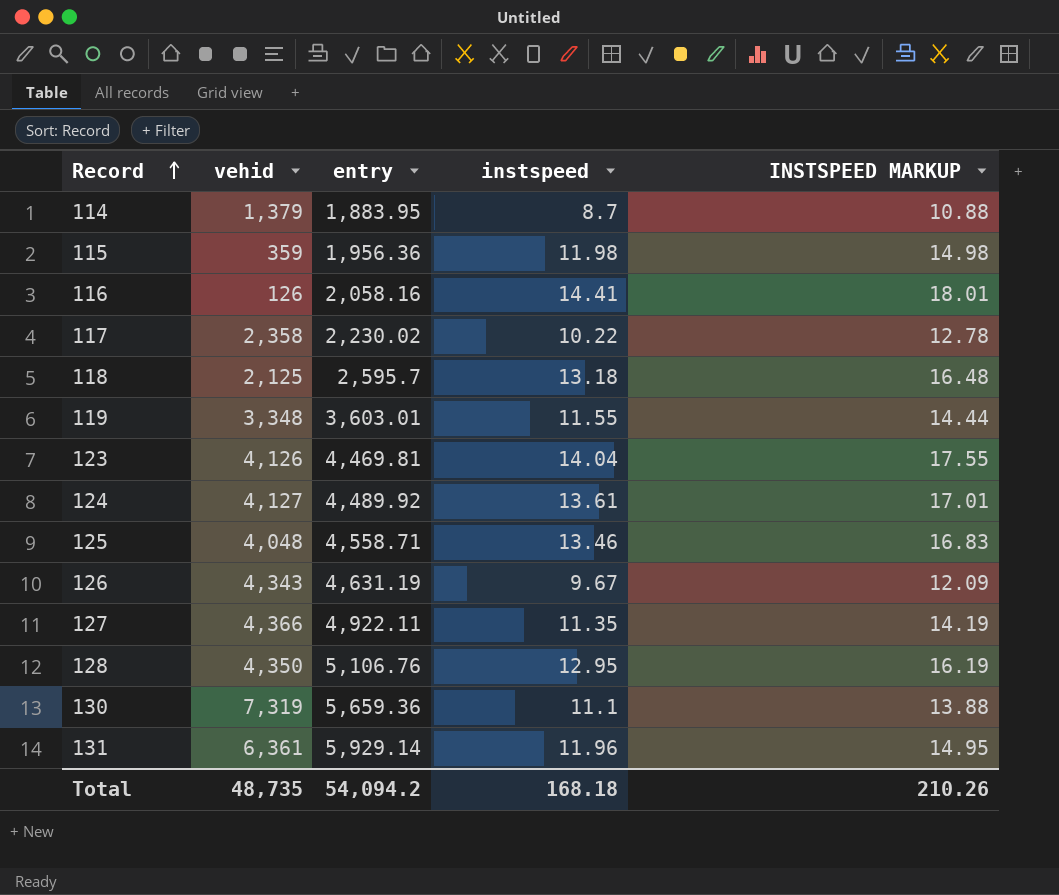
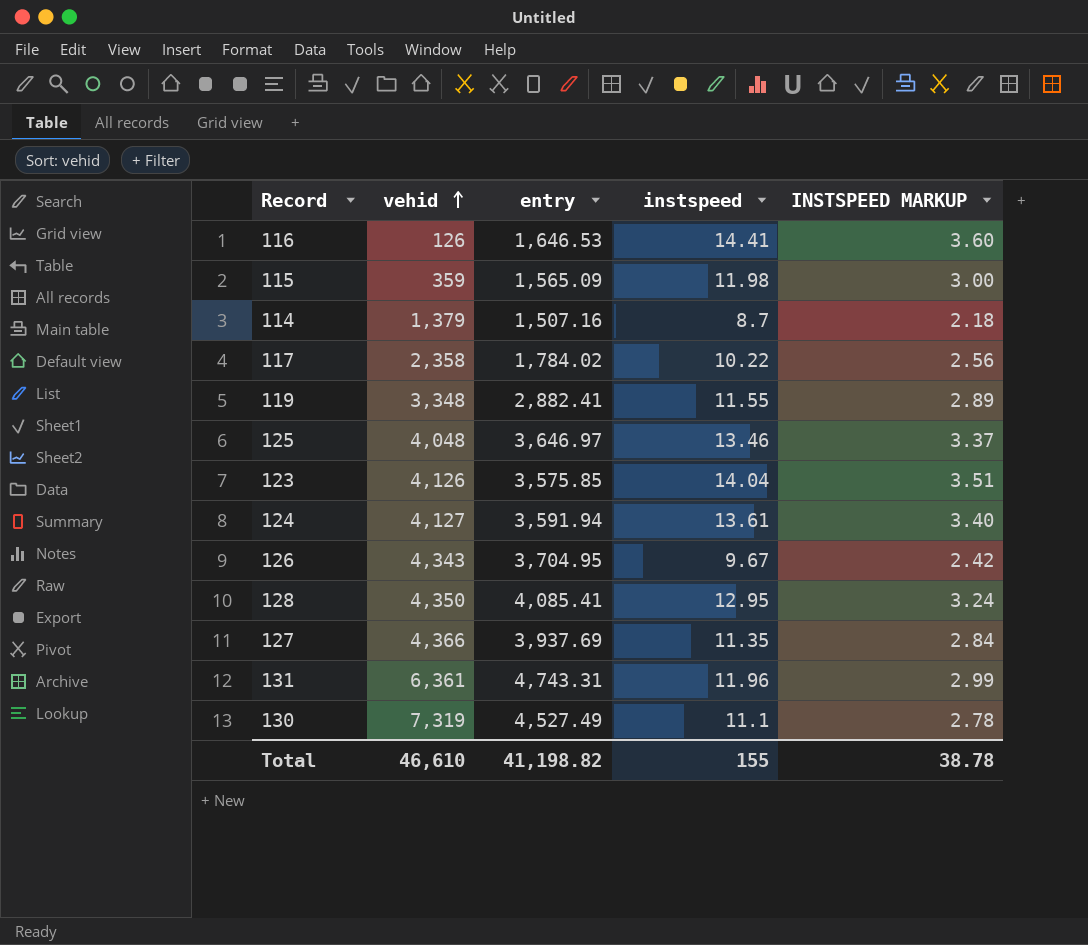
row order: Record ascending -> vehid ascending
column INSTSPEED MARKUP | formula: [instspeed] * 1.25 -> [instspeed] * 0.25
row 118: 2,125 | 2,595.7 | 13.18 | 16.48 -> none
116 | entry: 2,058.16 -> 1,646.53
115 | entry: 1,956.36 -> 1,565.09
114 | entry: 1,883.95 -> 1,507.16
117 | entry: 2,230.02 -> 1,784.02
119 | entry: 3,603.01 -> 2,882.41
125 | entry: 4,558.71 -> 3,646.97
123 | entry: 4,469.81 -> 3,575.85
124 | entry: 4,489.92 -> 3,591.94
126 | entry: 4,631.19 -> 3,704.95
128 | entry: 5,106.76 -> 4,085.41
127 | entry: 4,922.11 -> 3,937.69
131 | entry: 5,929.14 -> 4,743.31
130 | entry: 5,659.36 -> 4,527.49
Total | vehid: 48,735 -> 46,610
Total | entry: 54,094.2 -> 41,198.82
Total | instspeed: 168.18 -> 155
Total | INSTSPEED MARKUP: 210.26 -> 38.78

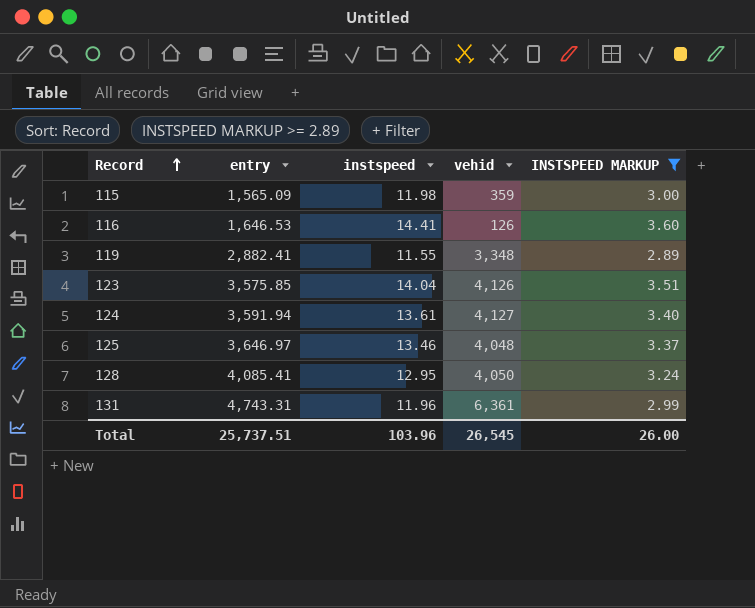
filter: none -> INSTSPEED MARKUP >= 2.89
row order: vehid ascending -> Record ascending
column vehid | position: 2 -> 4
128 | vehid: 4,350 -> 4,050
Total | entry: 41,198.82 -> 25,737.51
Total | instspeed: 155 -> 103.96
Total | vehid: 46,610 -> 26,545
Total | INSTSPEED MARKUP: 38.78 -> 26.00

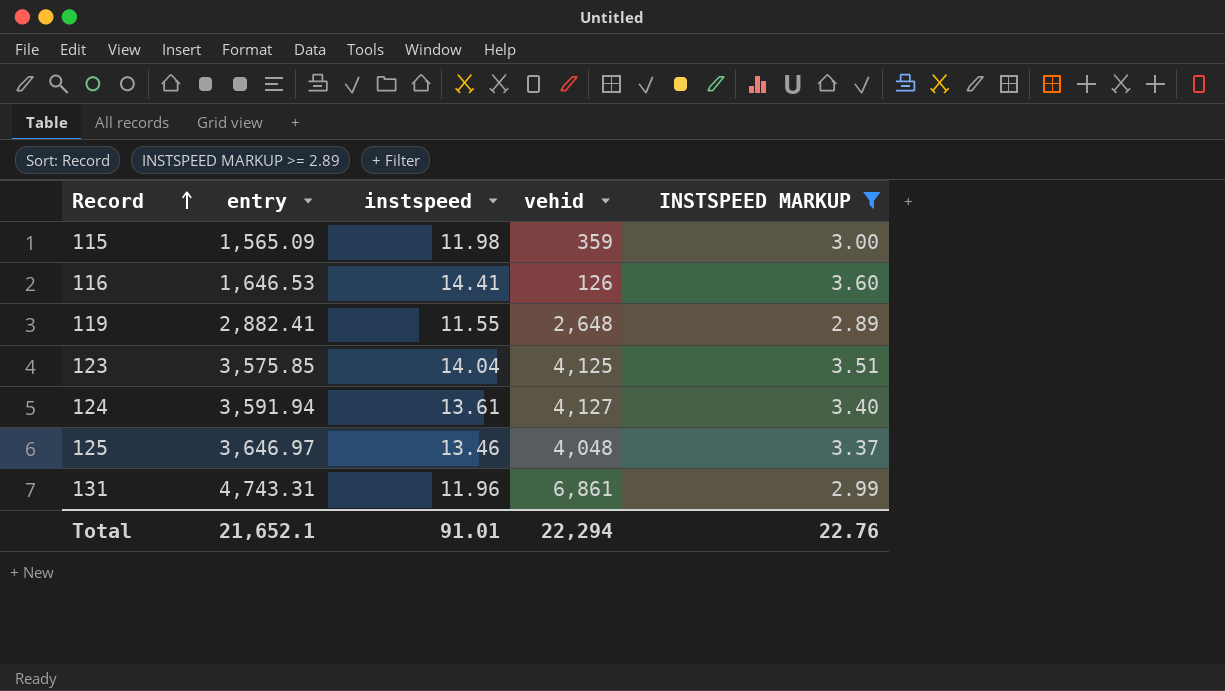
row 128: 4,085.41 | 12.95 | 4,050 | 3.24 -> none
119 | vehid: 3,348 -> 2,648
123 | vehid: 4,126 -> 4,125
131 | vehid: 6,361 -> 6,861
Total | entry: 25,737.51 -> 21,652.1
Total | instspeed: 103.96 -> 91.01
Total | vehid: 26,545 -> 22,294
Total | INSTSPEED MARKUP: 26.00 -> 22.76

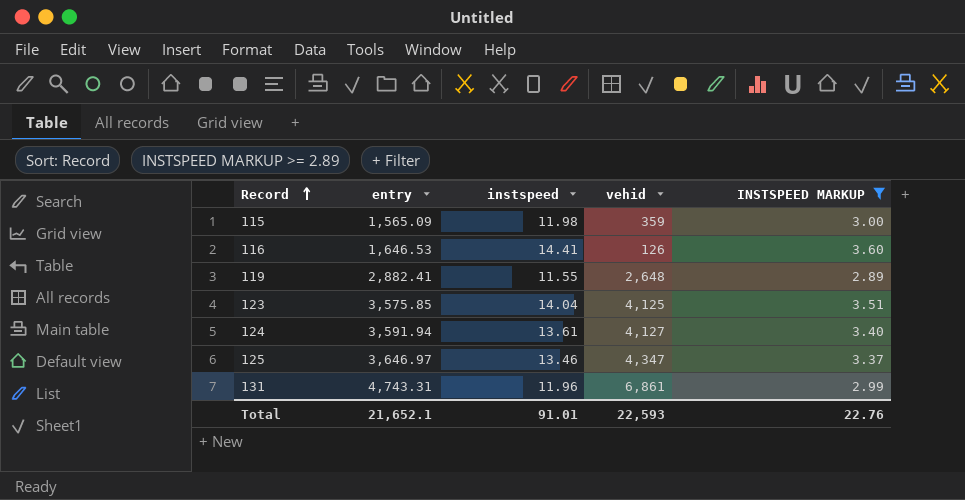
125 | vehid: 4,048 -> 4,347
Total | vehid: 22,294 -> 22,593

